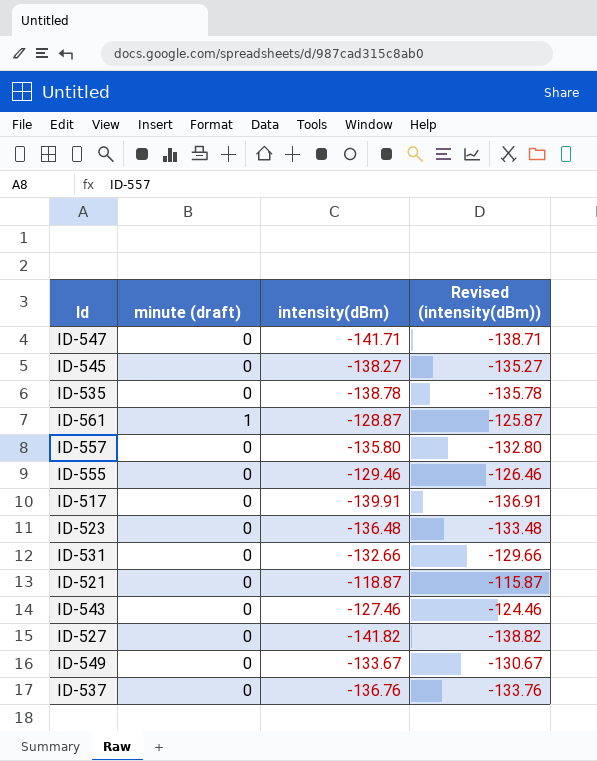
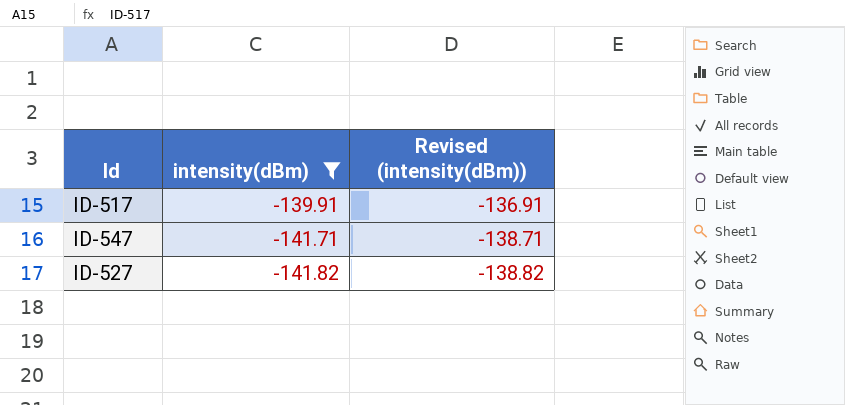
filter: none -> intensity(dBm) <= -139.91
row order: none -> intensity(dBm) descending
column minute (draft) | position: 2 -> none

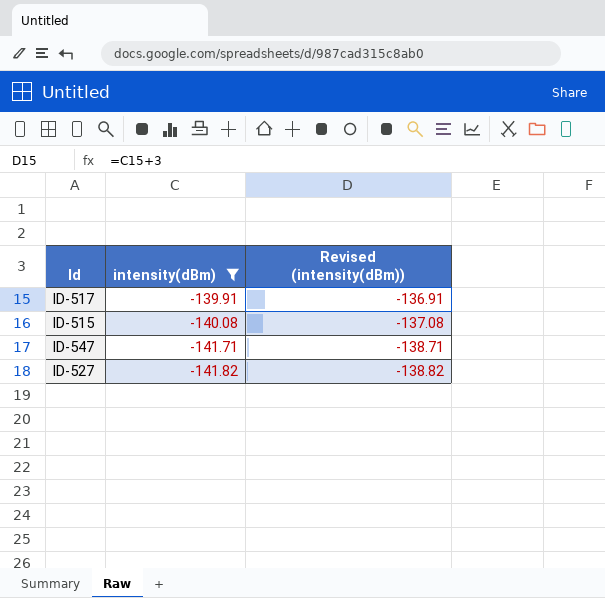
row ID-515: none -> -140.08 | -137.08

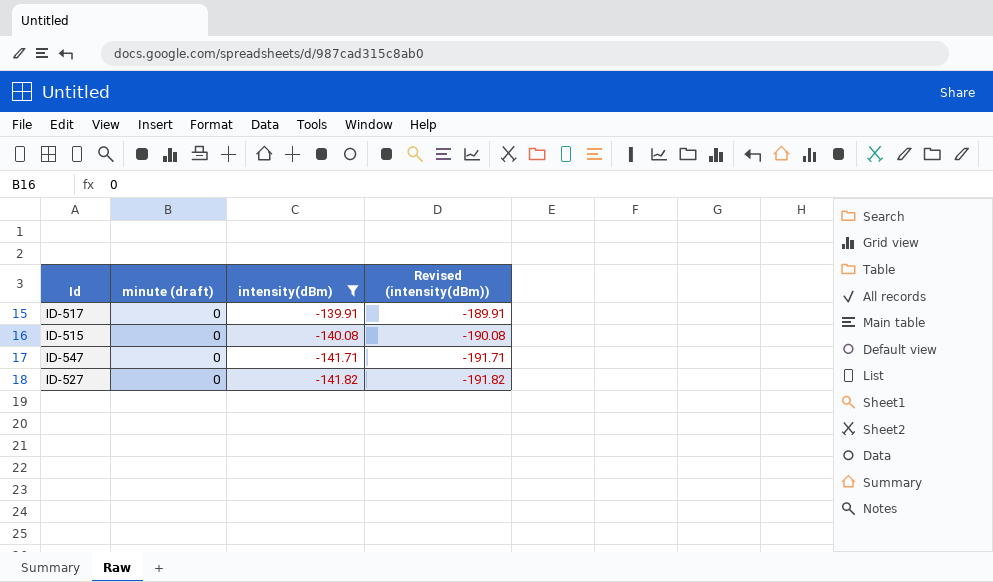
column minute (draft) | position: none -> 2
column Revised (intensity(dBm)) | formula: [intensity(dBm)] + 3 -> [intensity(dBm)] - 50

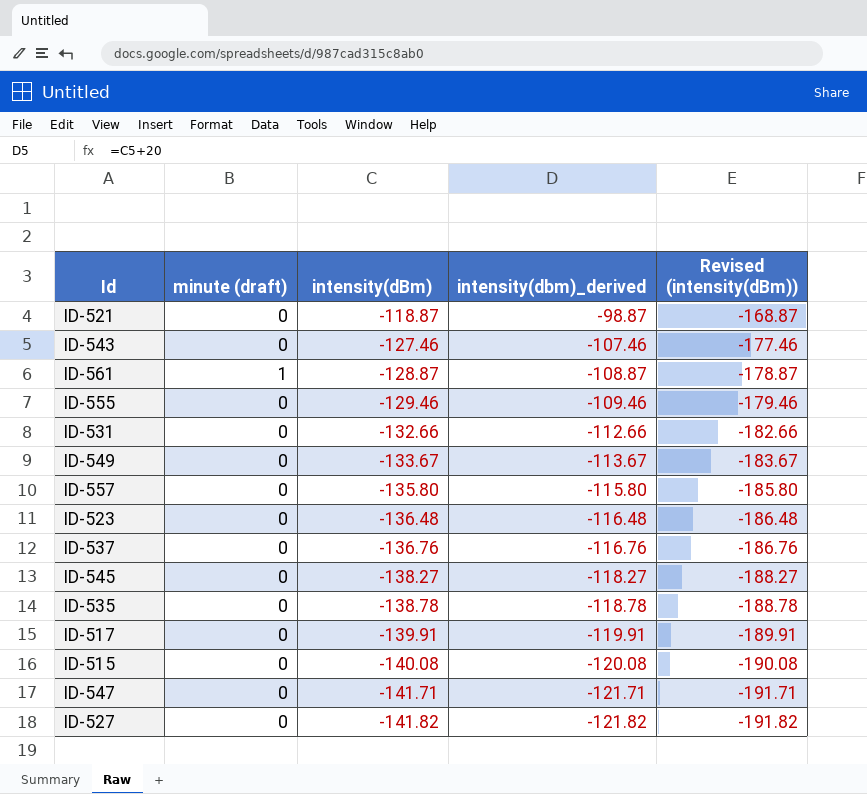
filter: intensity(dBm) <= -139.91 -> none
column intensity(dbm)_derived | formula: none -> [intensity(dBm)] + 20

